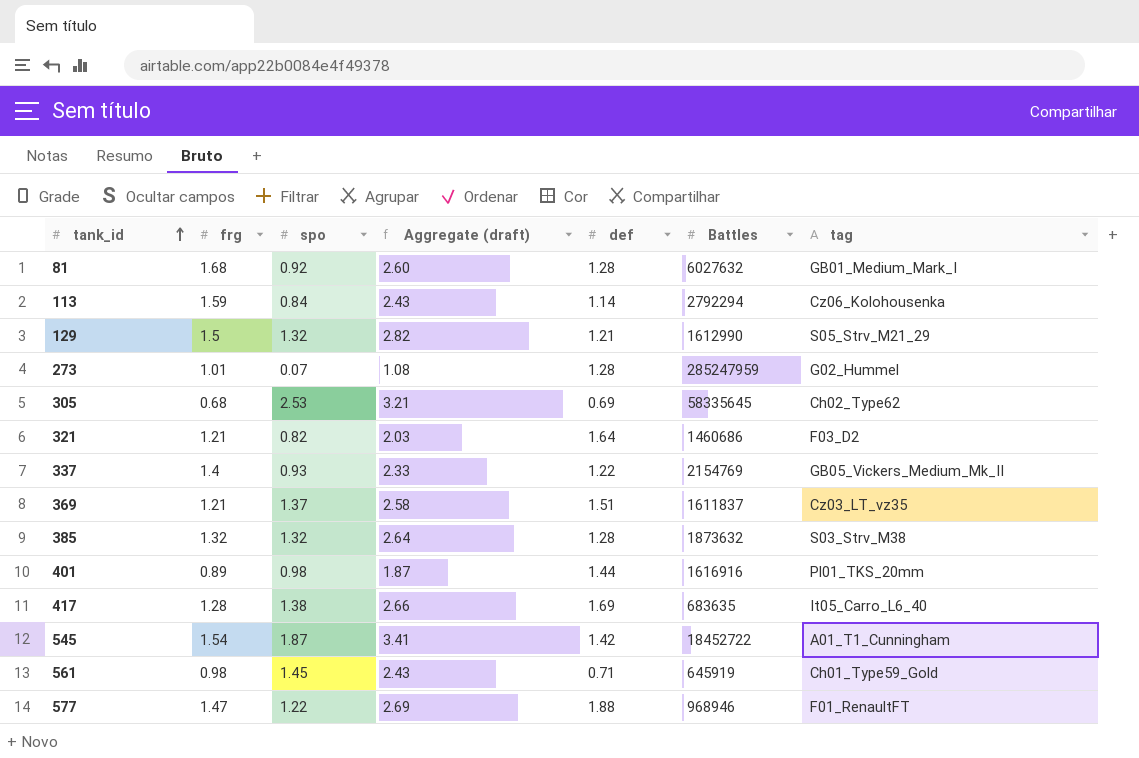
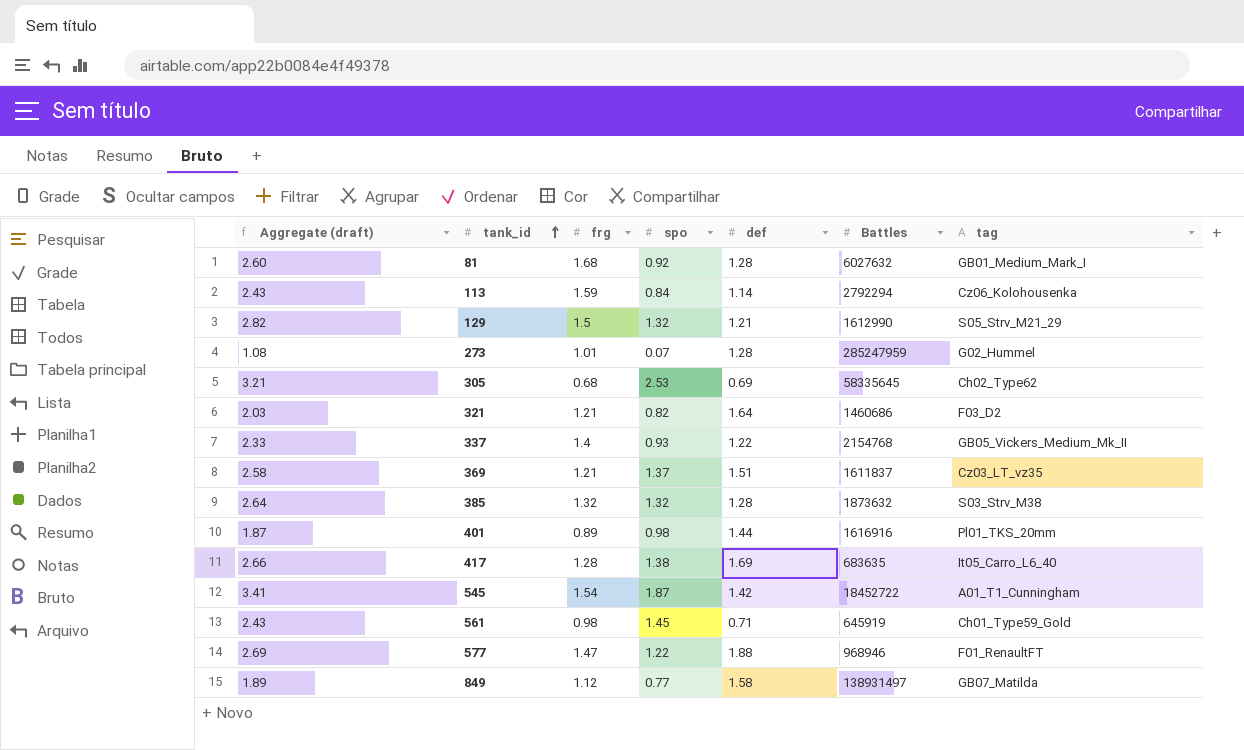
column Aggregate (draft) | position: 4 -> 1
337 | Battles: 2154769 -> 2154768
row 849: none -> 1.89 | 1.12 | 0.77 | 1.58 | 138931497 | GB07_Matilda

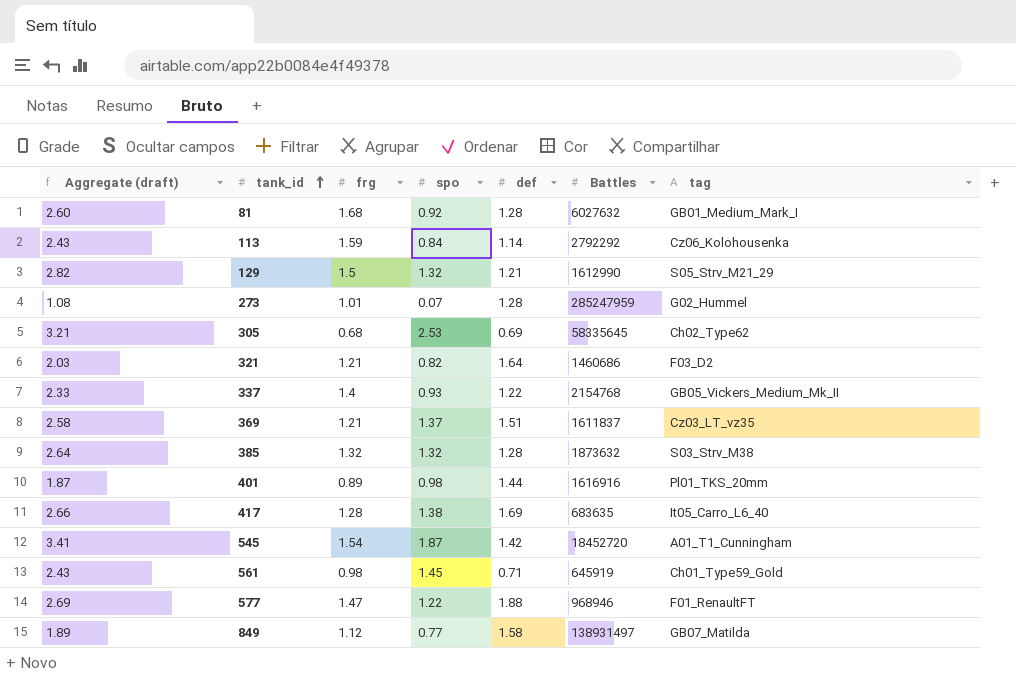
113 | Battles: 2792294 -> 2792292
545 | Battles: 18452722 -> 18452720

